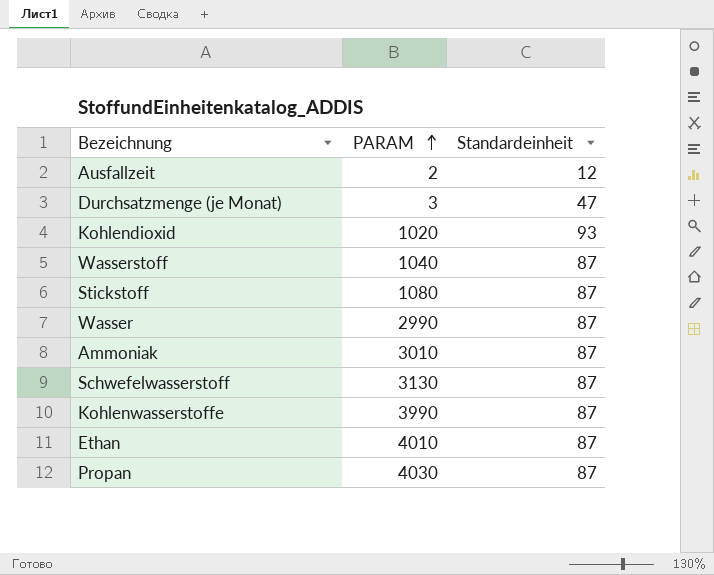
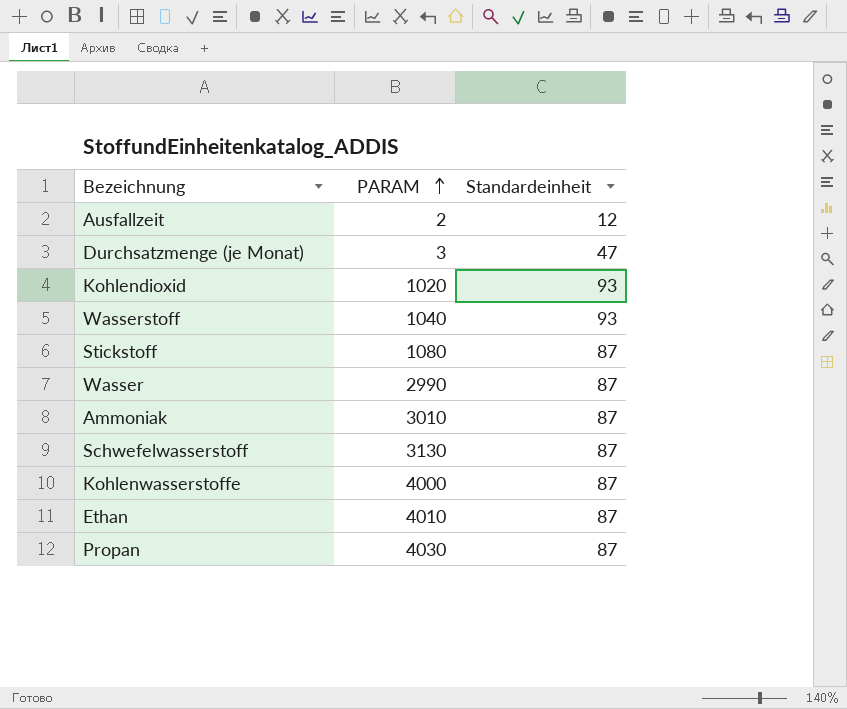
Wasserstoff | Standardeinheit: 87 -> 93
Kohlenwasserstoffe | PARAM: 3990 -> 4000

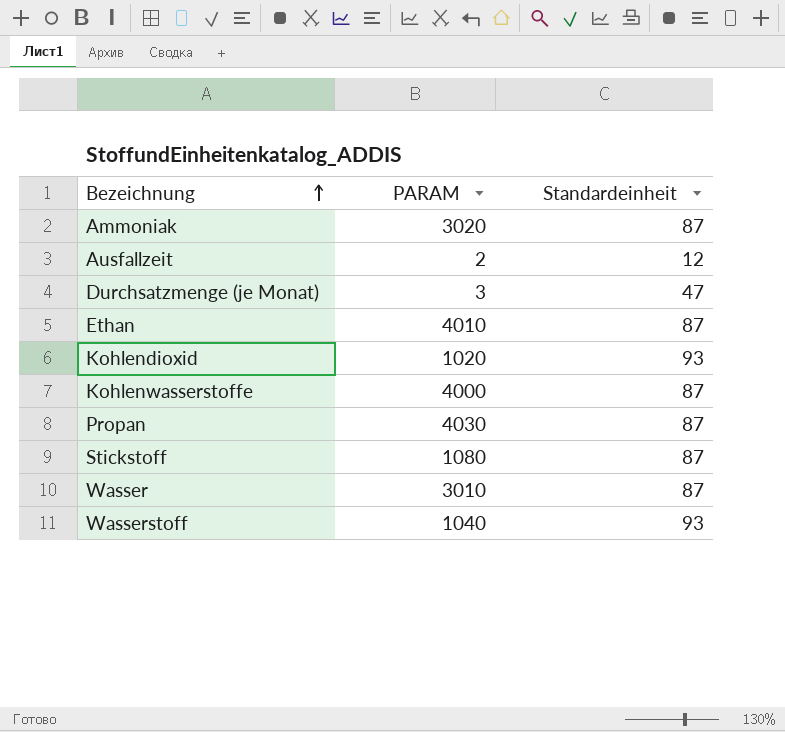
row order: PARAM ascending -> Bezeichnung ascending
row Schwefelwasserstoff: 3130 | 87 -> none
Ammoniak | PARAM: 3010 -> 3020
Wasser | PARAM: 2990 -> 3010

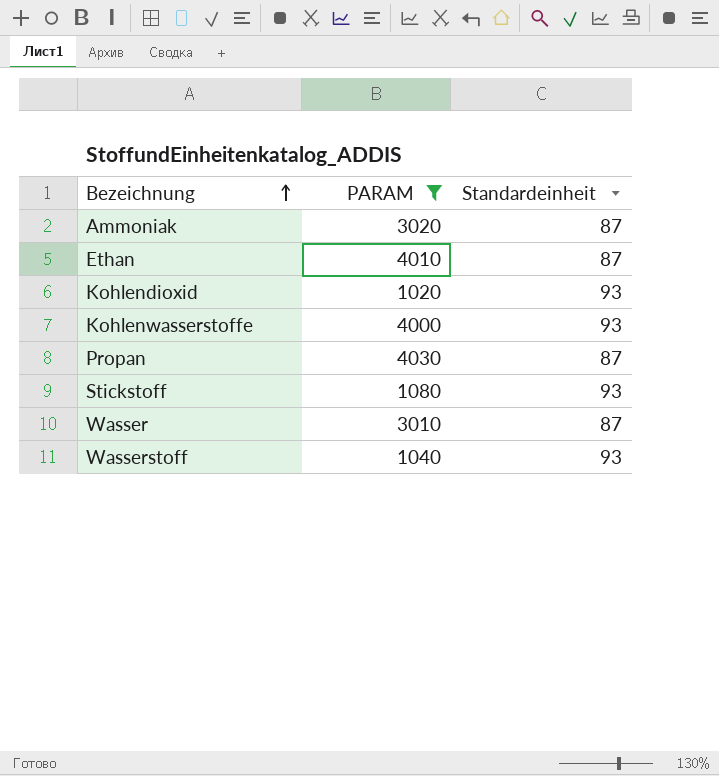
filter: none -> PARAM >= 1020
Kohlenwasserstoffe | Standardeinheit: 87 -> 93
Stickstoff | Standardeinheit: 87 -> 93

